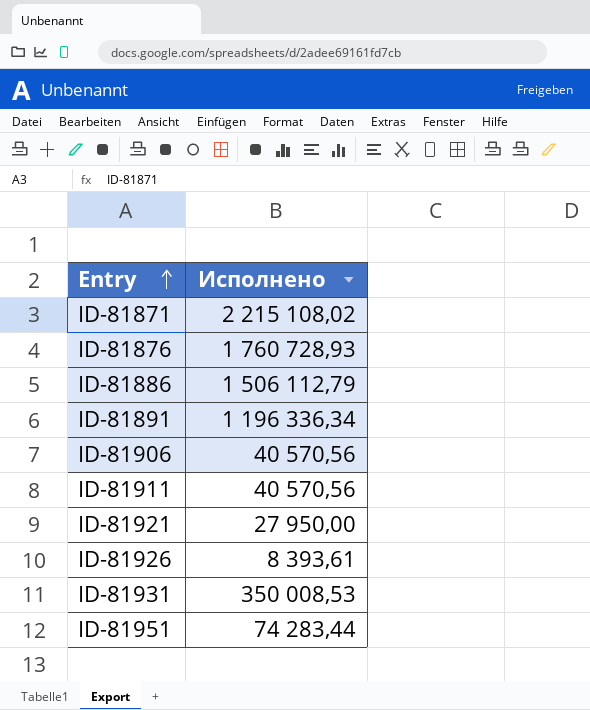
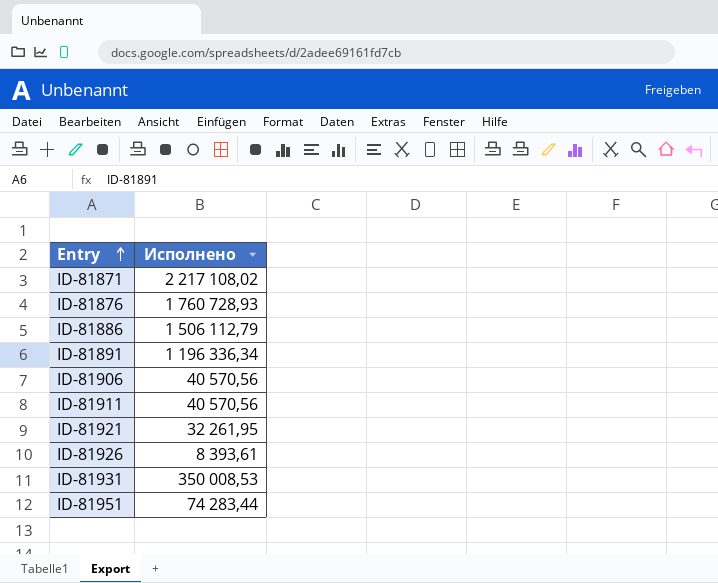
ID-81871 | Исполнено: 2 215 108,02 -> 2 217 108,02
ID-81921 | Исполнено: 27 950,00 -> 32 261,95

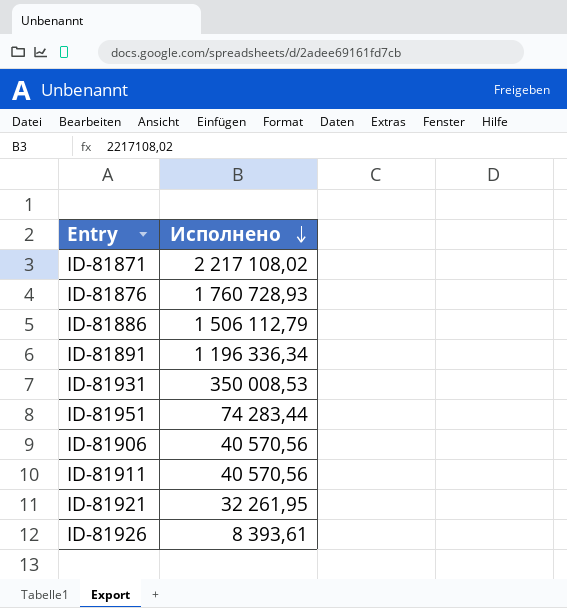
row order: Entry ascending -> Исполнено descending

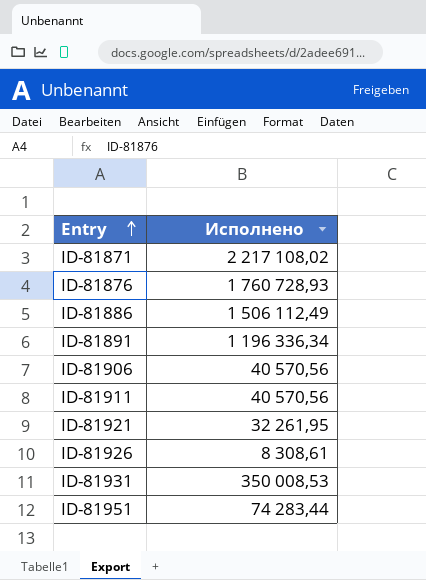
row order: Исполнено descending -> Entry ascending
ID-81886 | Исполнено: 1 506 112,79 -> 1 506 112,49
ID-81926 | Исполнено: 8 393,61 -> 8 308,61

